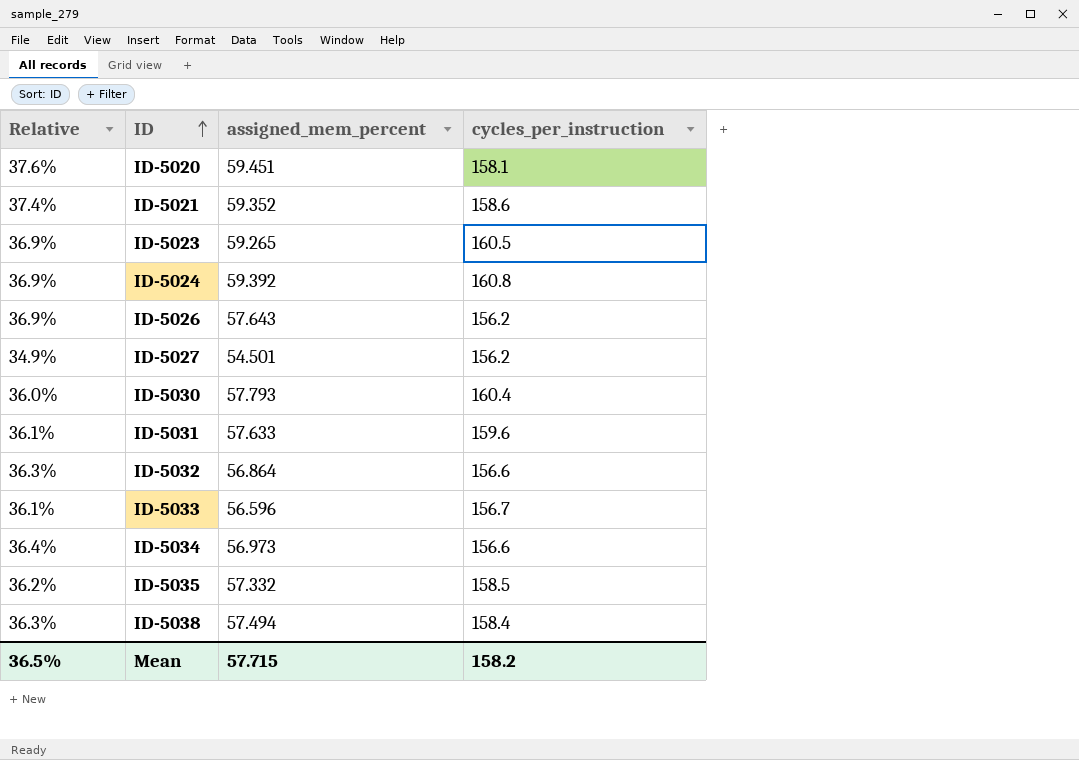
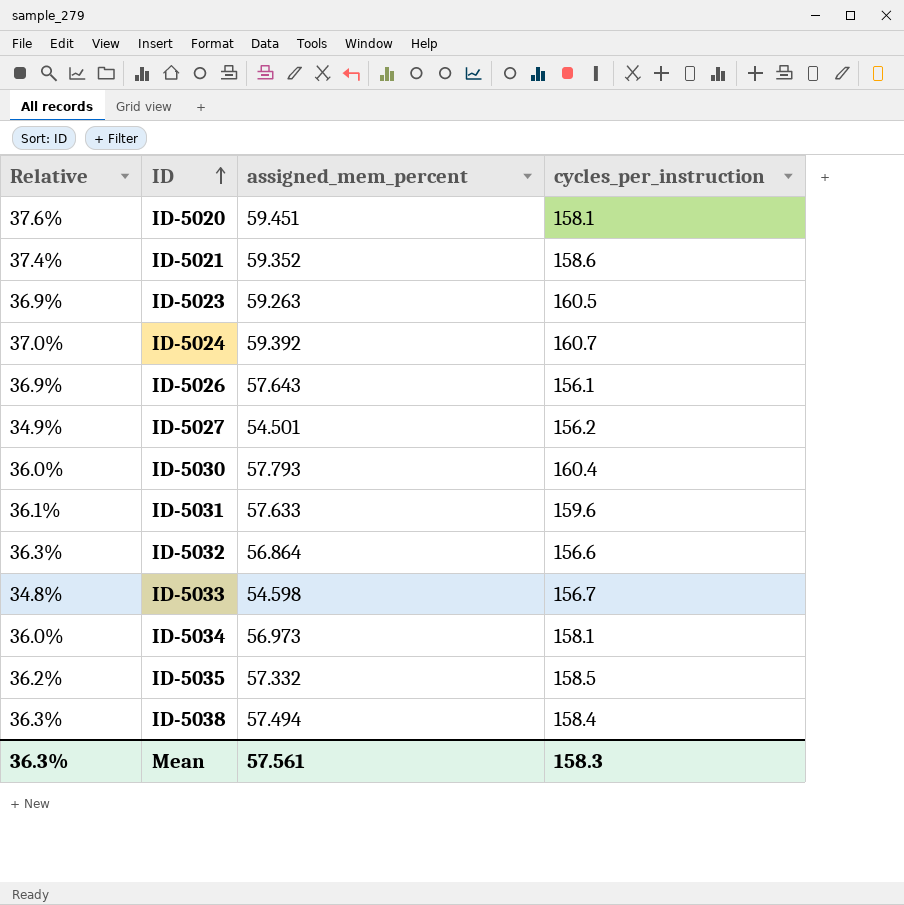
ID-5023 | assigned_mem_percent: 59.265 -> 59.263
ID-5024 | Relative: 36.9% -> 37.0%
ID-5024 | cycles_per_instruction: 160.8 -> 160.7
ID-5026 | cycles_per_instruction: 156.2 -> 156.1
ID-5033 | Relative: 36.1% -> 34.8%
ID-5033 | assigned_mem_percent: 56.596 -> 54.598
ID-5034 | Relative: 36.4% -> 36.0%
ID-5034 | cycles_per_instruction: 156.6 -> 158.1
Mean | Relative: 36.5% -> 36.3%
Mean | assigned_mem_percent: 57.715 -> 57.561
Mean | cycles_per_instruction: 158.2 -> 158.3

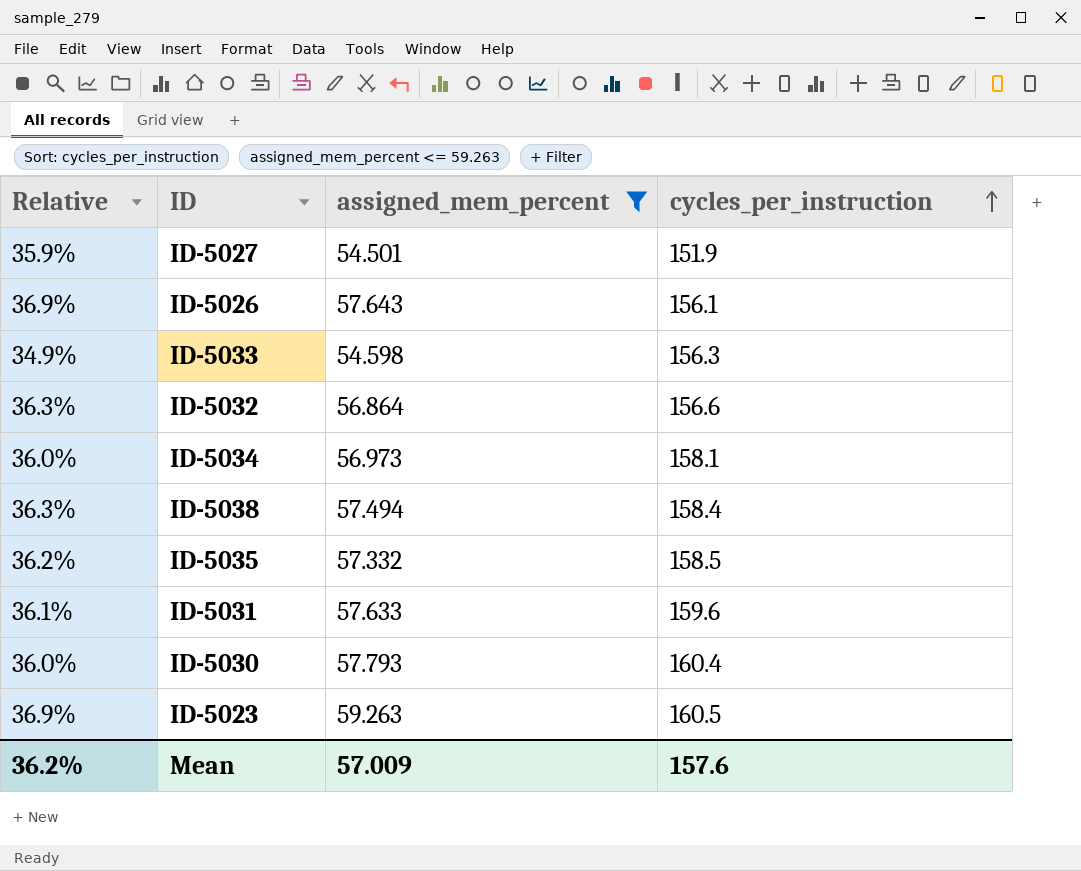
filter: none -> assigned_mem_percent <= 59.263
row order: ID ascending -> cycles_per_instruction ascending
ID-5027 | Relative: 34.9% -> 35.9%
ID-5027 | cycles_per_instruction: 156.2 -> 151.9
ID-5033 | Relative: 34.8% -> 34.9%
ID-5033 | cycles_per_instruction: 156.7 -> 156.3
Mean | Relative: 36.3% -> 36.2%
Mean | assigned_mem_percent: 57.561 -> 57.009
Mean | cycles_per_instruction: 158.3 -> 157.6

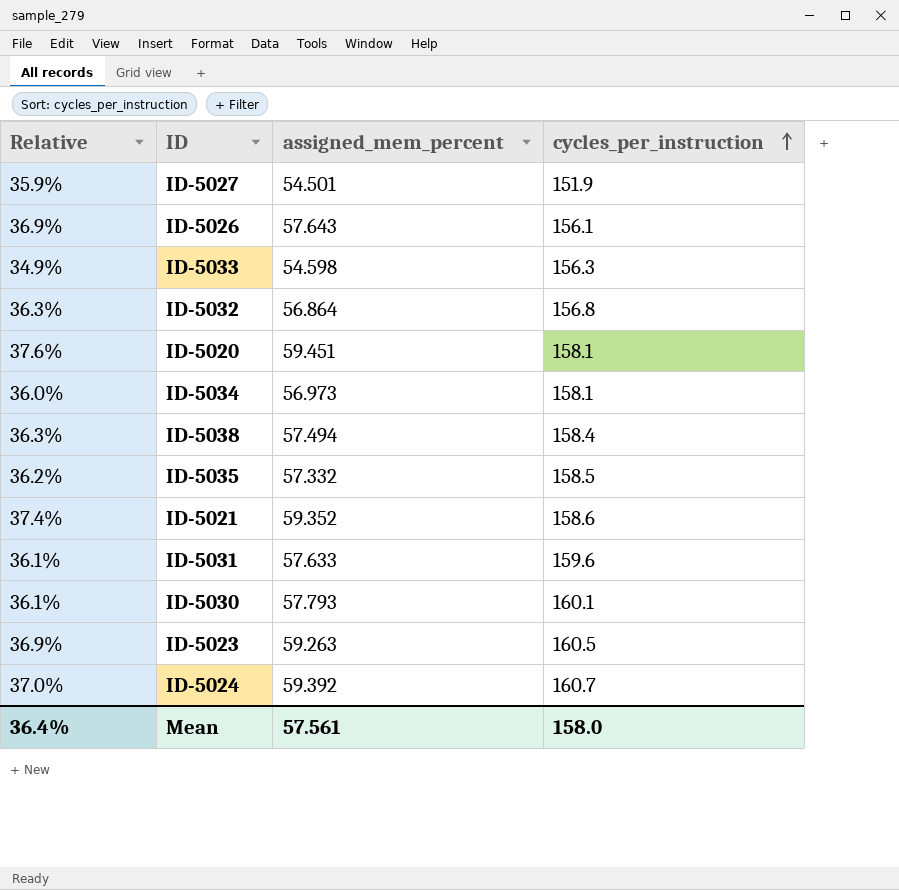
filter: assigned_mem_percent <= 59.263 -> none
ID-5032 | cycles_per_instruction: 156.6 -> 156.8
ID-5030 | Relative: 36.0% -> 36.1%
ID-5030 | cycles_per_instruction: 160.4 -> 160.1
Mean | Relative: 36.2% -> 36.4%
Mean | assigned_mem_percent: 57.009 -> 57.561
Mean | cycles_per_instruction: 157.6 -> 158.0

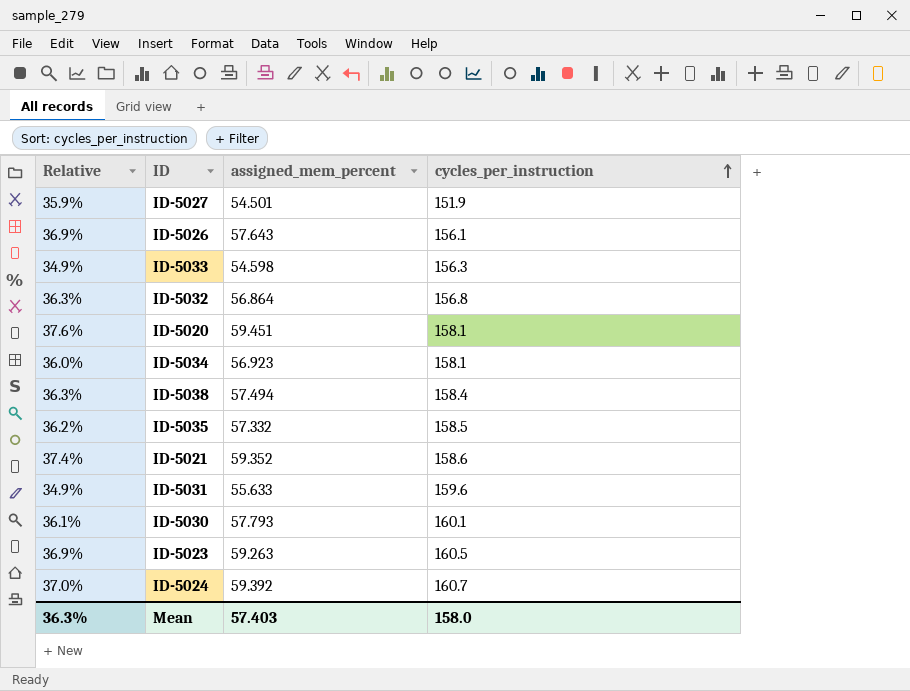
ID-5034 | assigned_mem_percent: 56.973 -> 56.923
ID-5031 | Relative: 36.1% -> 34.9%
ID-5031 | assigned_mem_percent: 57.633 -> 55.633
Mean | Relative: 36.4% -> 36.3%
Mean | assigned_mem_percent: 57.561 -> 57.403

